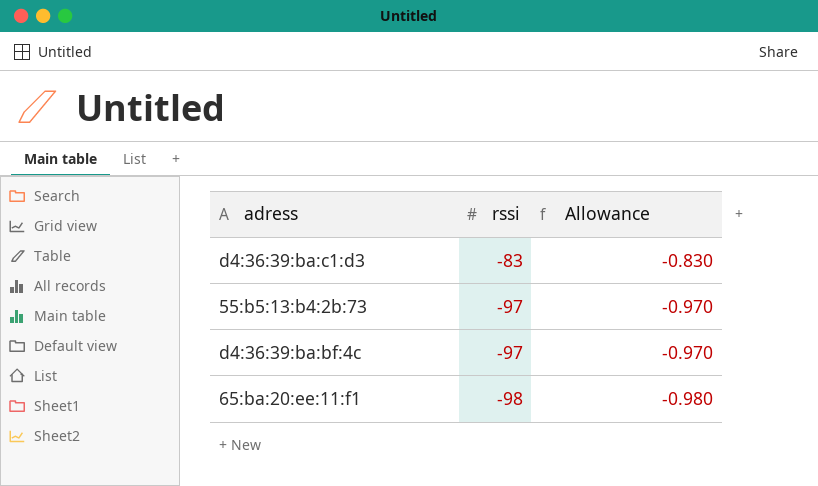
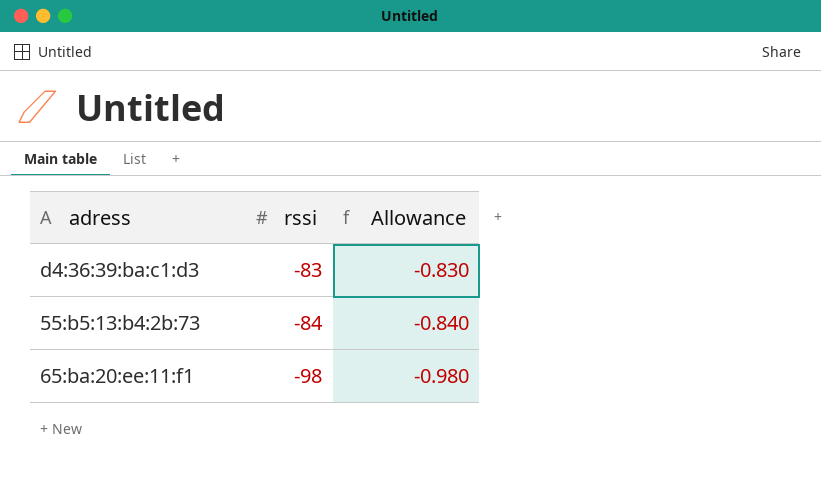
row d4:36:39:ba:bf:4c: -97 | -0.970 -> none
55:b5:13:b4:2b:73 | rssi: -97 -> -84
55:b5:13:b4:2b:73 | Allowance: -0.970 -> -0.840

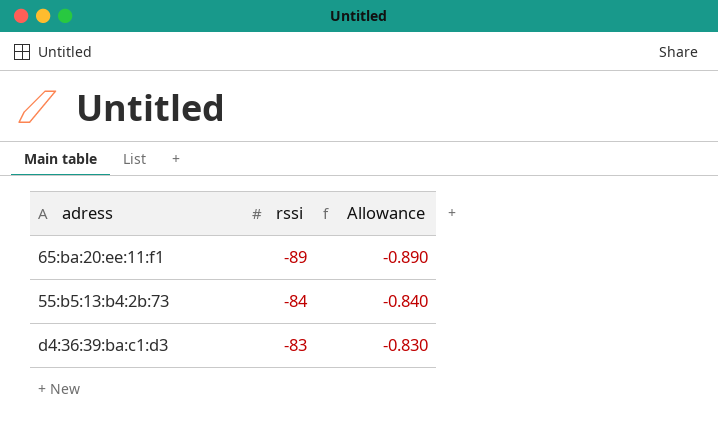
row order: rssi descending -> rssi ascending
65:ba:20:ee:11:f1 | rssi: -98 -> -89
65:ba:20:ee:11:f1 | Allowance: -0.980 -> -0.890

